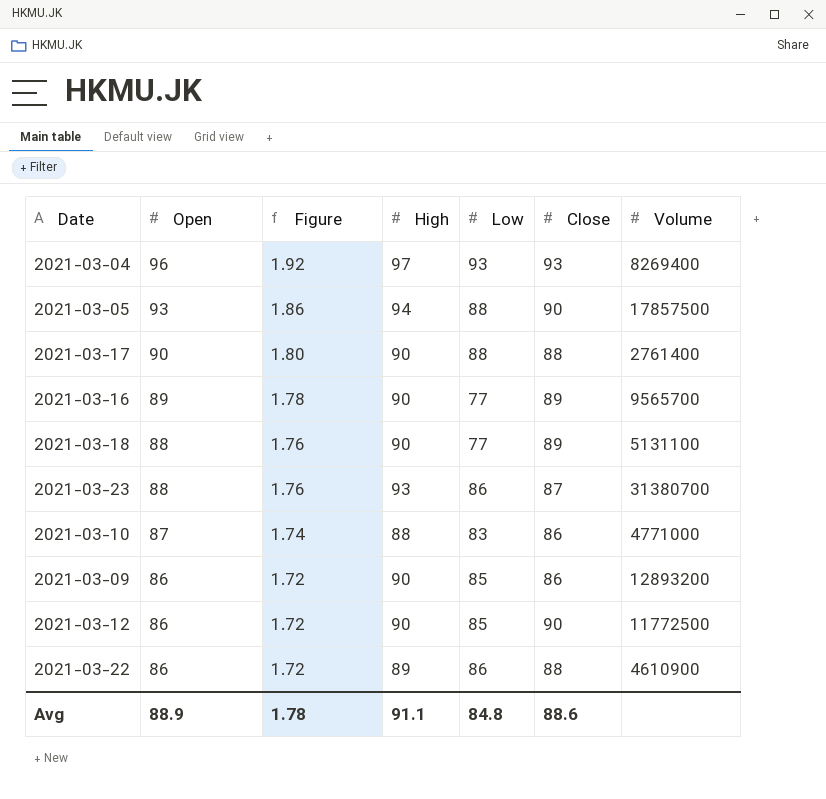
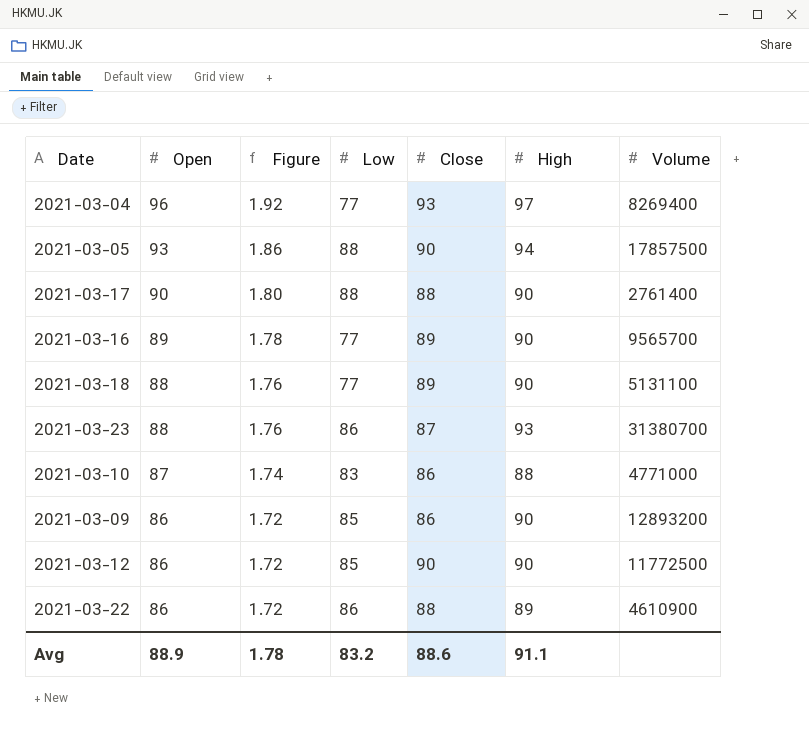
column High | position: 4 -> 6
2021-03-04 | Low: 93 -> 77
Avg | Low: 84.8 -> 83.2

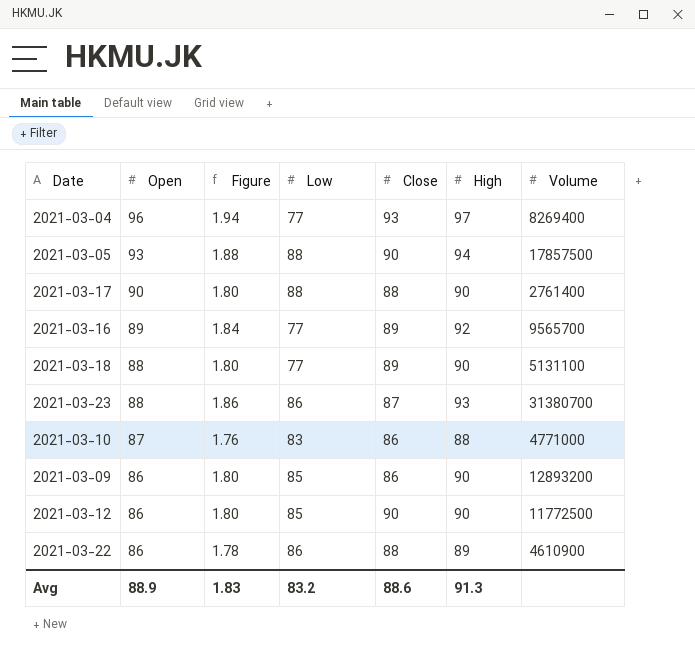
column Figure | formula: [Open] * 0.02 -> [High] * 0.02
2021-03-16 | High: 90 -> 92
Avg | Figure: 1.78 -> 1.83
Avg | High: 91.1 -> 91.3

